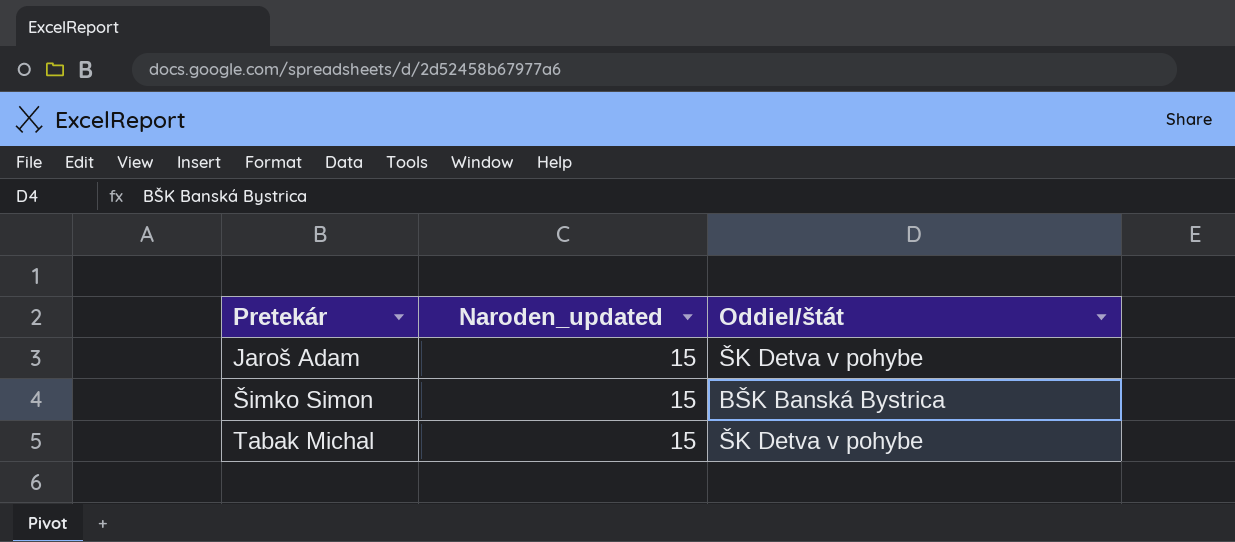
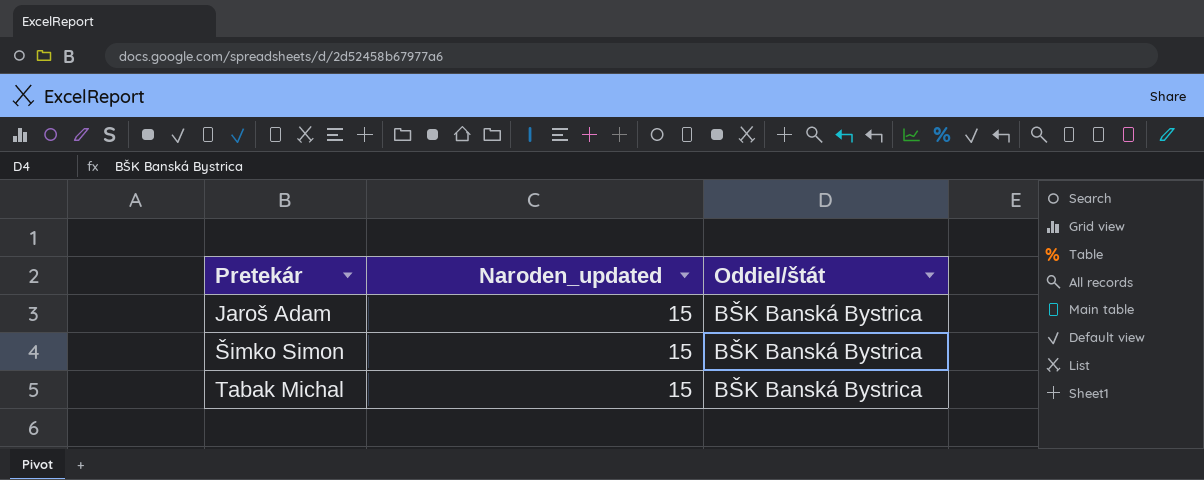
Jaroš Adam | Oddiel/štát: ŠK Detva v pohybe -> BŠK Banská Bystrica
Tabak Michal | Oddiel/štát: ŠK Detva v pohybe -> BŠK Banská Bystrica

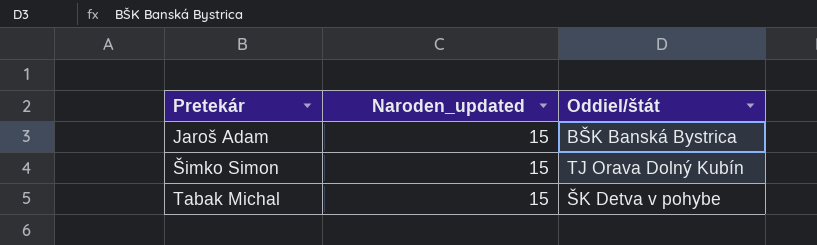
Šimko Simon | Oddiel/štát: BŠK Banská Bystrica -> TJ Orava Dolný Kubín
Tabak Michal | Oddiel/štát: BŠK Banská Bystrica -> ŠK Detva v pohybe

